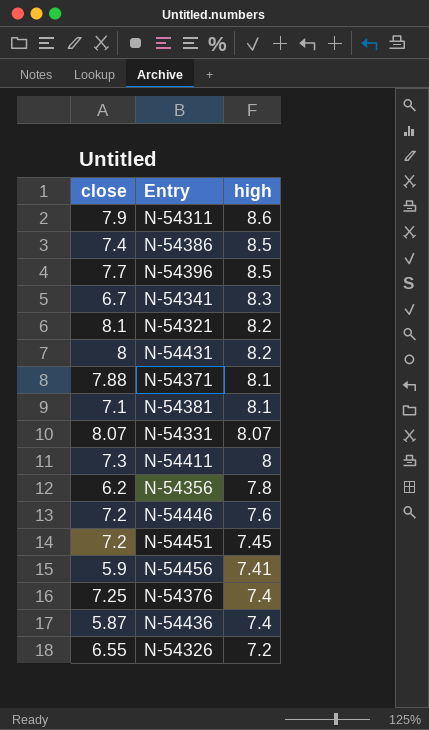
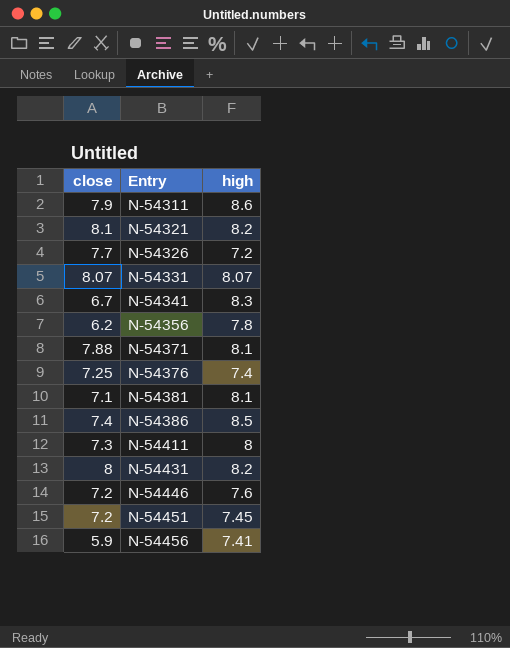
row order: high descending -> Entry ascending
row N-54396: 7.7 | 8.5 -> none
row N-54436: 5.87 | 7.4 -> none
N-54326 | close: 6.55 -> 7.7

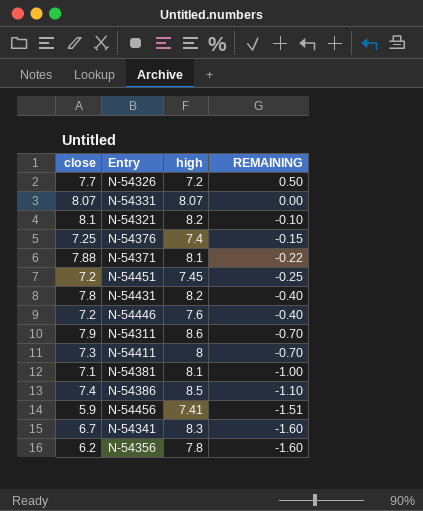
row order: Entry ascending -> REMAINING descending
column REMAINING | formula: none -> [close] - [high]
N-54431 | close: 8 -> 7.8

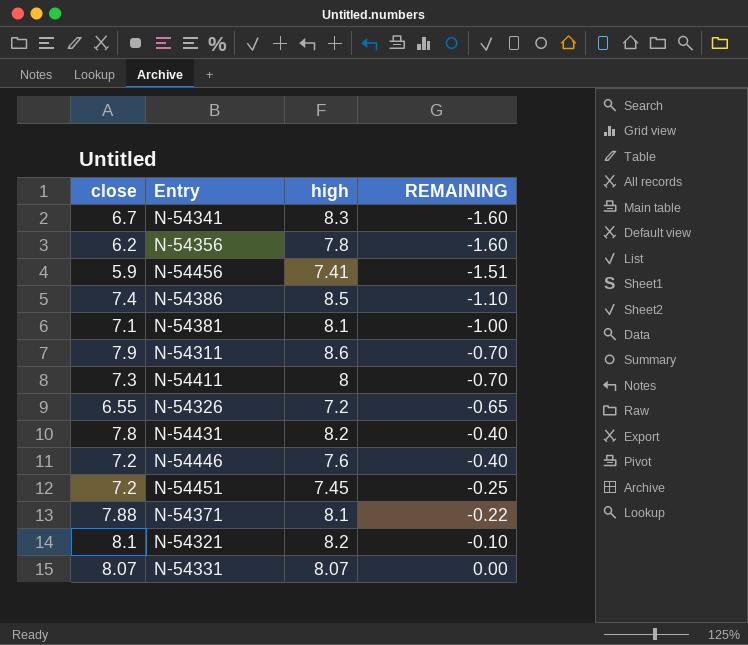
row order: REMAINING descending -> REMAINING ascending
row N-54376: 7.25 | 7.4 | -0.15 -> none
N-54326 | close: 7.7 -> 6.55
N-54326 | REMAINING: 0.50 -> -0.65

